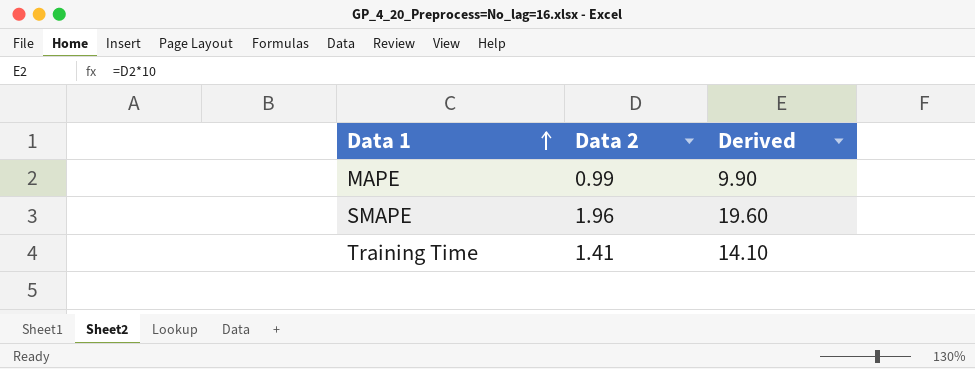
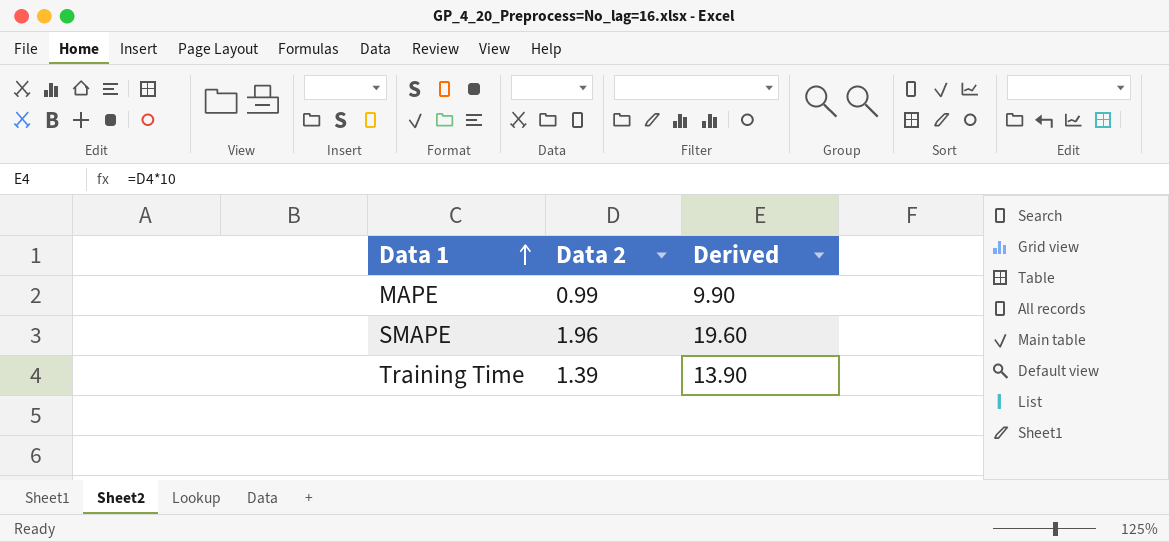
Training Time | Data 2: 1.41 -> 1.39
Training Time | Derived: 14.10 -> 13.90

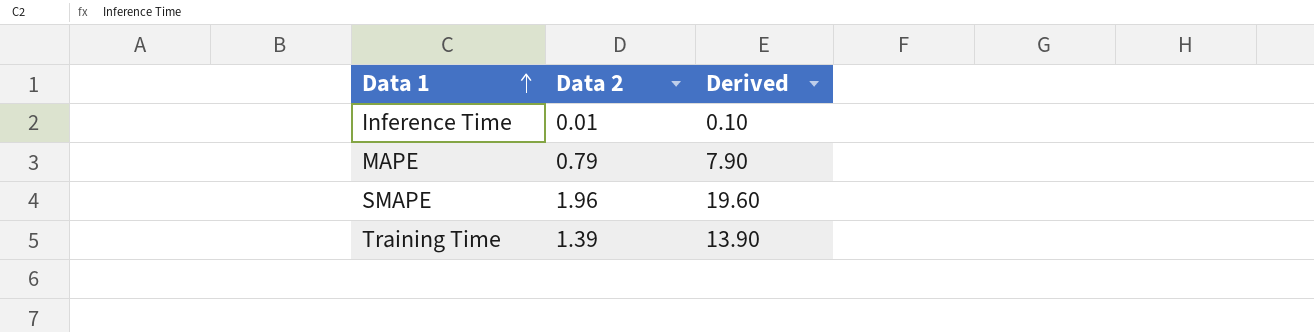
row Inference Time: none -> 0.01 | 0.10
MAPE | Data 2: 0.99 -> 0.79
MAPE | Derived: 9.90 -> 7.90

